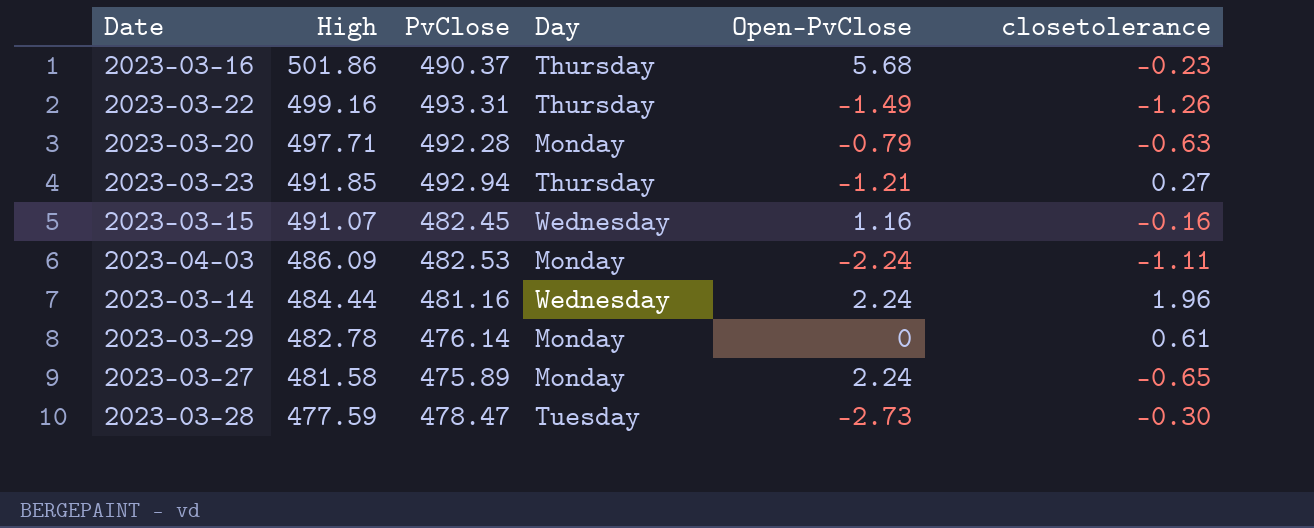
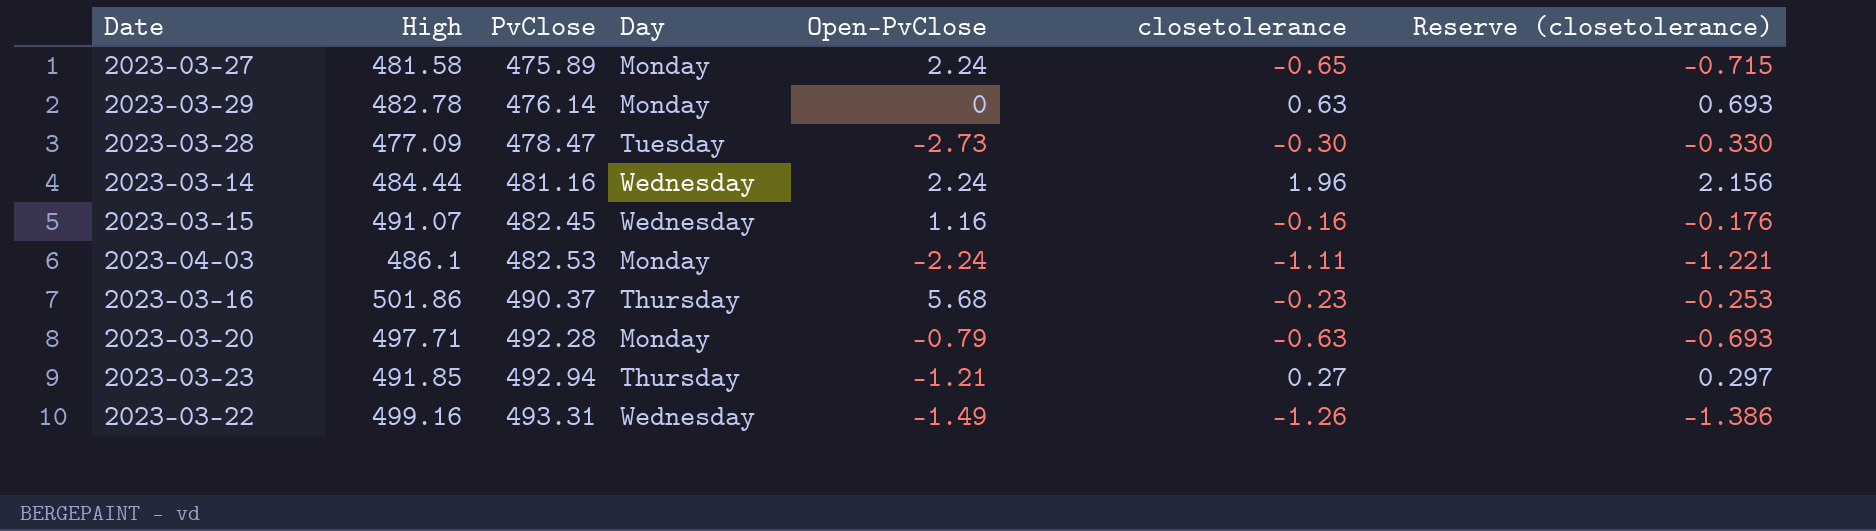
row order: High descending -> PvClose ascending
column Reserve (closetolerance) | formula: none -> [closetolerance] * 1.1
2023-03-29 | closetolerance: 0.61 -> 0.63
2023-03-28 | High: 477.59 -> 477.09
2023-04-03 | High: 486.09 -> 486.1
2023-03-22 | Day: Thursday -> Wednesday

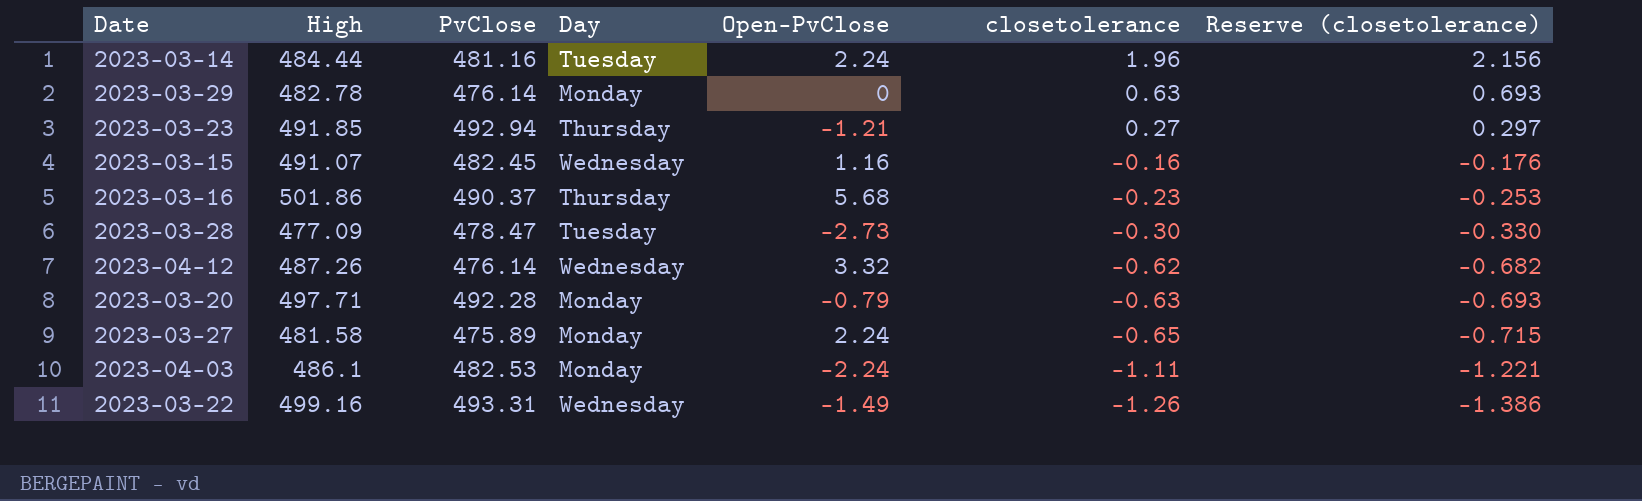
row order: PvClose ascending -> closetolerance descending
2023-03-14 | Day: Wednesday -> Tuesday
row 2023-04-12: none -> 487.26 | 476.14 | Wednesday | 3.32 | -0.62 | -0.682

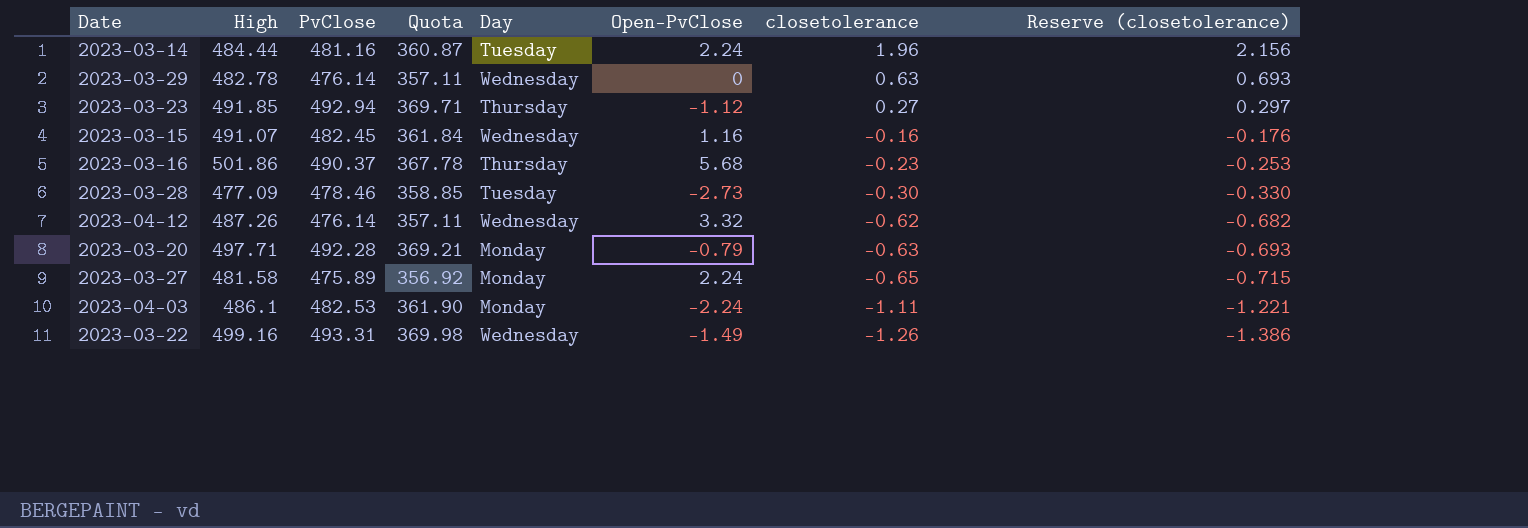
column Quota | formula: none -> [PvClose] * 0.75
2023-03-29 | Day: Monday -> Wednesday
2023-03-23 | Open-PvClose: -1.21 -> -1.12
2023-03-28 | PvClose: 478.47 -> 478.46

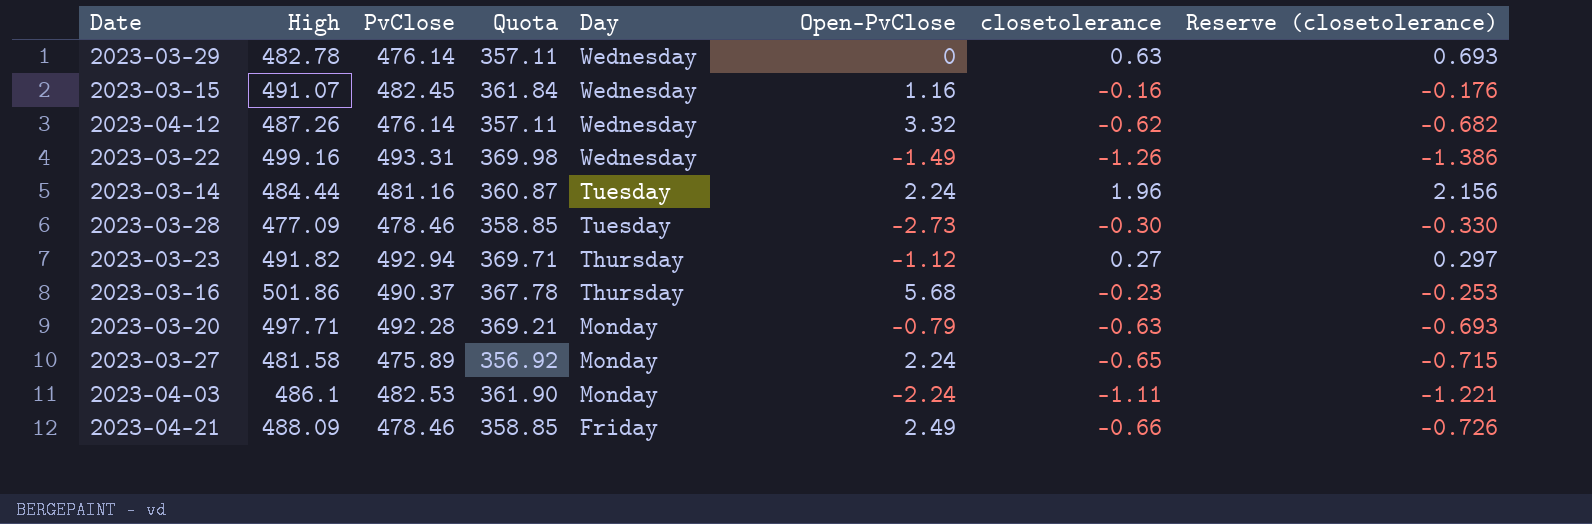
row order: closetolerance descending -> Day descending
2023-03-23 | High: 491.85 -> 491.82
row 2023-04-21: none -> 488.09 | 478.46 | 358.85 | Friday | 2.49 | -0.66 | -0.726

